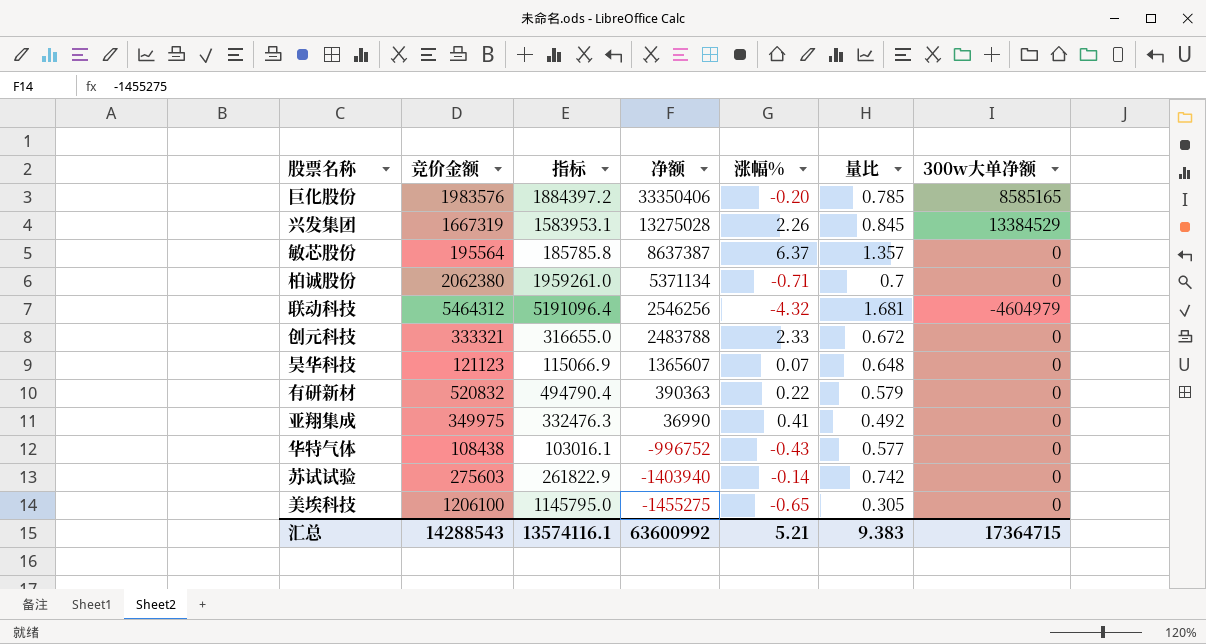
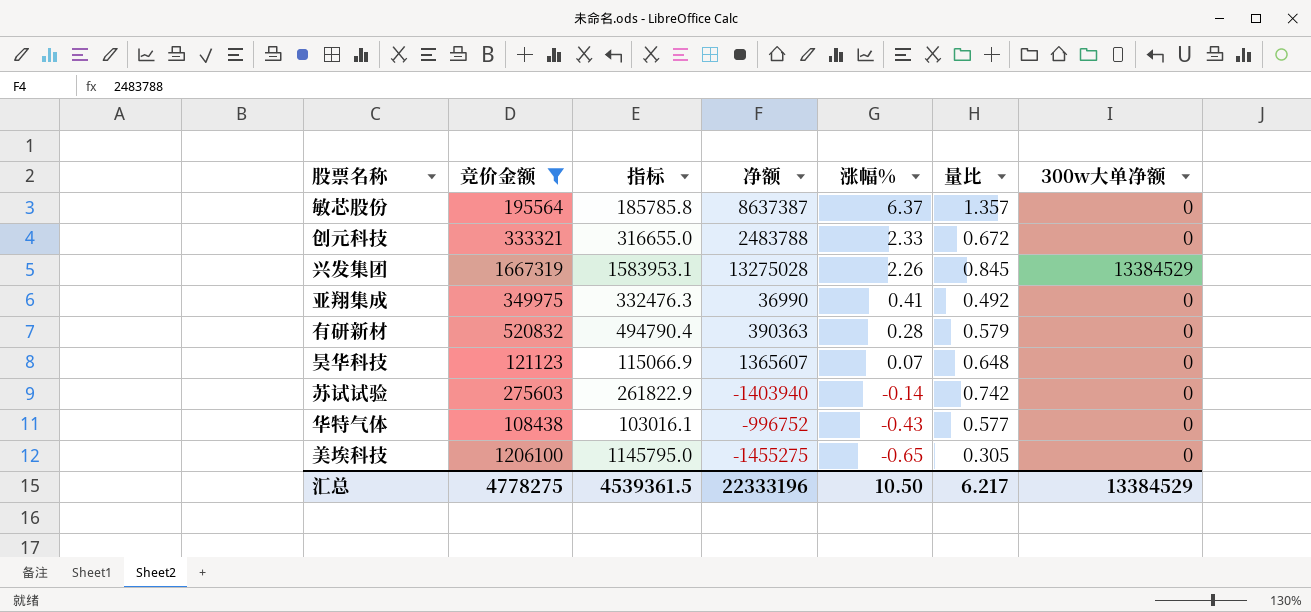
filter: none -> 竞价金额 <= 1667319
row order: 净额 descending -> 涨幅% descending
有研新材 | 涨幅%: 0.22 -> 0.28
汇总 | 竞价金额: 14288543 -> 4778275
汇总 | 指标: 13574116.1 -> 4539361.5
汇总 | 净额: 63600992 -> 22333196
汇总 | 涨幅%: 5.21 -> 10.50
汇总 | 量比: 9.383 -> 6.217
汇总 | 300w大单净额: 17364715 -> 13384529

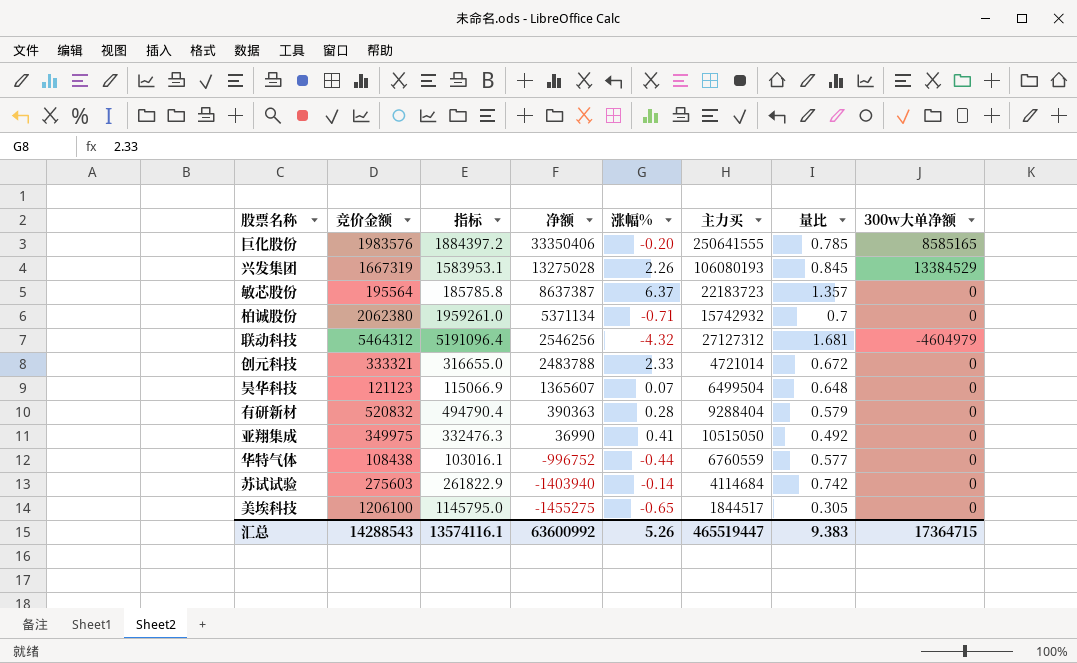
filter: 竞价金额 <= 1667319 -> none
row order: 涨幅% descending -> 净额 descending
column 主力买 | position: none -> 6
华特气体 | 涨幅%: -0.43 -> -0.44
汇总 | 竞价金额: 4778275 -> 14288543
汇总 | 指标: 4539361.5 -> 13574116.1
汇总 | 净额: 22333196 -> 63600992
汇总 | 涨幅%: 10.50 -> 5.26
汇总 | 量比: 6.217 -> 9.383
汇总 | 300w大单净额: 13384529 -> 17364715

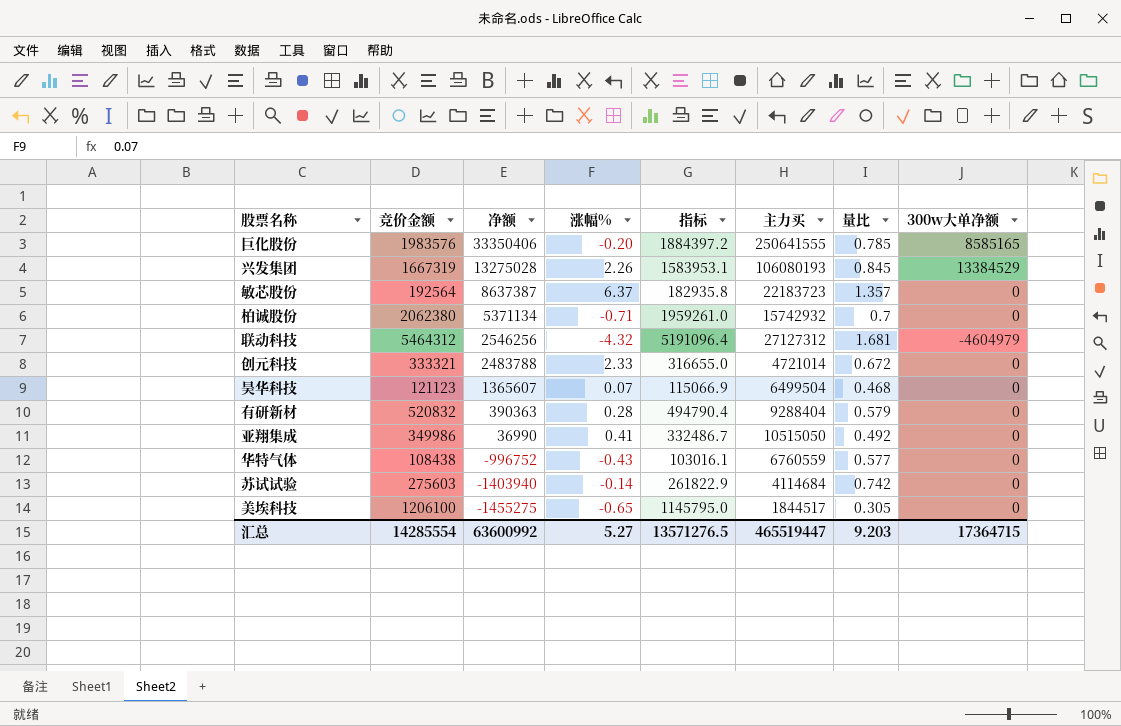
column 指标 | position: 3 -> 5
敏芯股份 | 竞价金额: 195564 -> 192564
敏芯股份 | 指标: 185785.8 -> 182935.8
昊华科技 | 量比: 0.648 -> 0.468
亚翔集成 | 竞价金额: 349975 -> 349986
亚翔集成 | 指标: 332476.3 -> 332486.7
华特气体 | 涨幅%: -0.44 -> -0.43
汇总 | 竞价金额: 14288543 -> 14285554
汇总 | 涨幅%: 5.26 -> 5.27
汇总 | 指标: 13574116.1 -> 13571276.5
汇总 | 量比: 9.383 -> 9.203

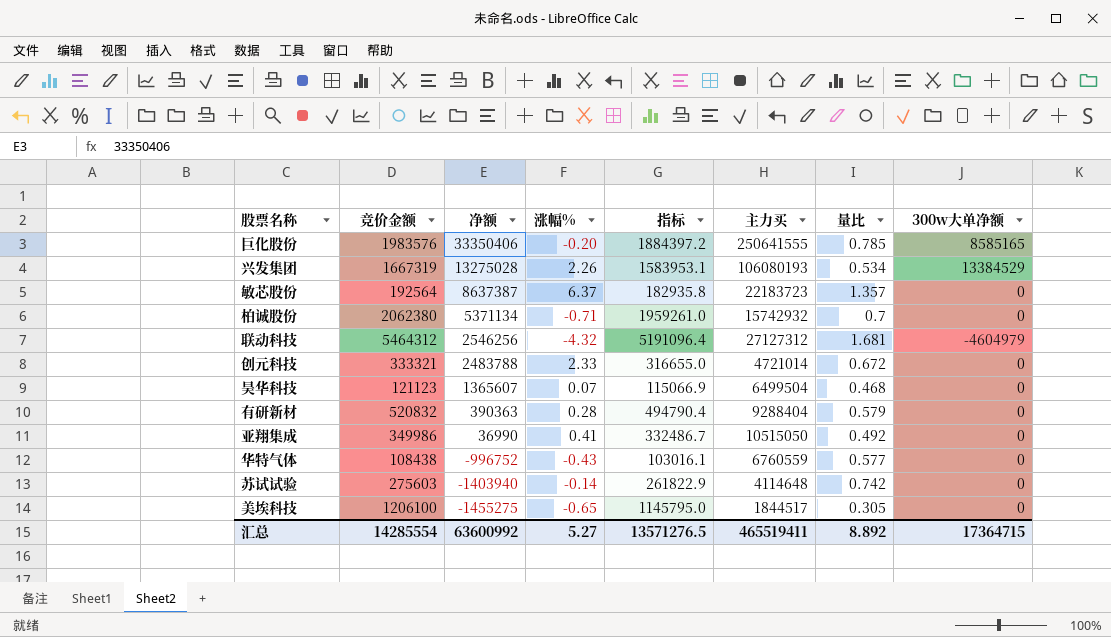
兴发集团 | 量比: 0.845 -> 0.534
苏试试验 | 主力买: 4114684 -> 4114648
汇总 | 主力买: 465519447 -> 465519411
汇总 | 量比: 9.203 -> 8.892

